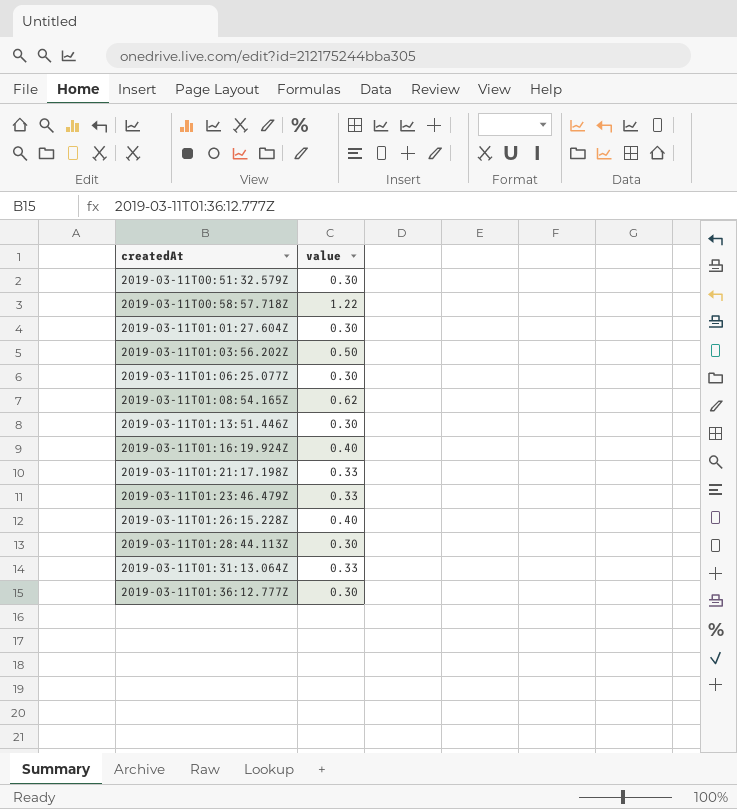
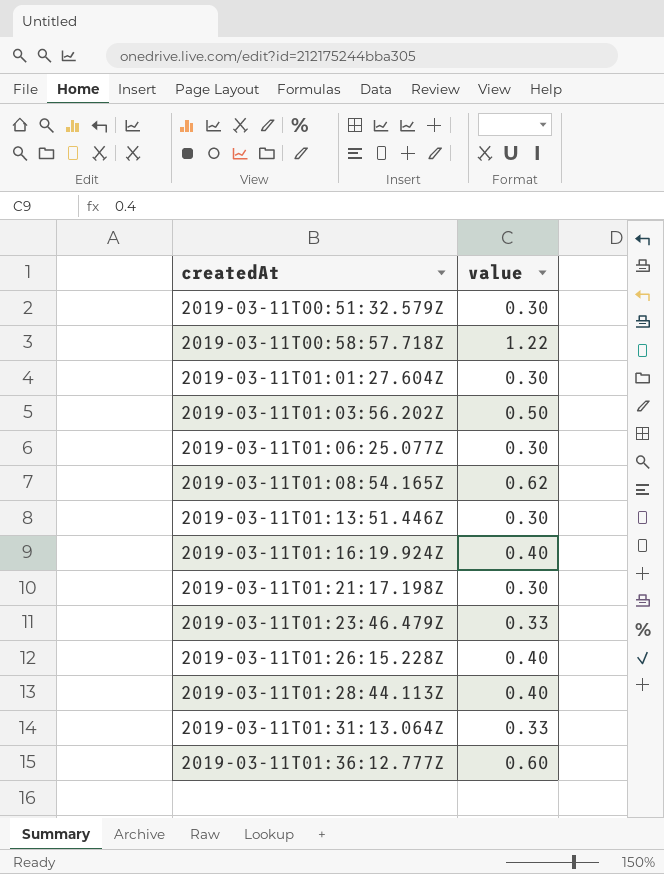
2019-03-11T01:21:17.198Z | value: 0.33 -> 0.30
2019-03-11T01:28:44.113Z | value: 0.30 -> 0.40
2019-03-11T01:36:12.777Z | value: 0.30 -> 0.60

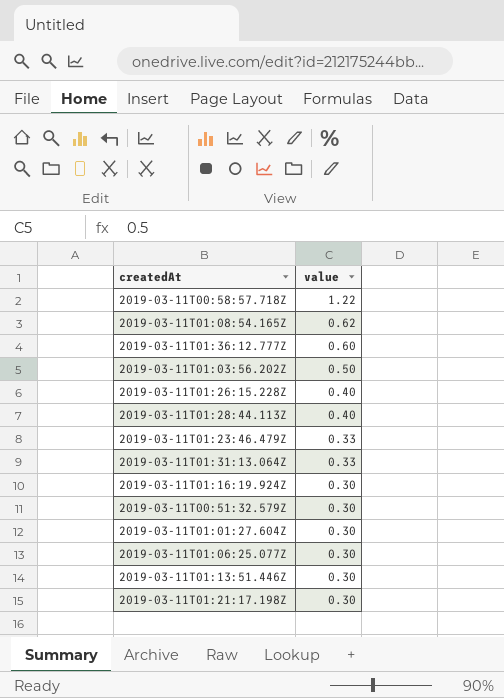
row order: createdAt ascending -> value descending
2019-03-11T01:16:19.924Z | value: 0.40 -> 0.30

